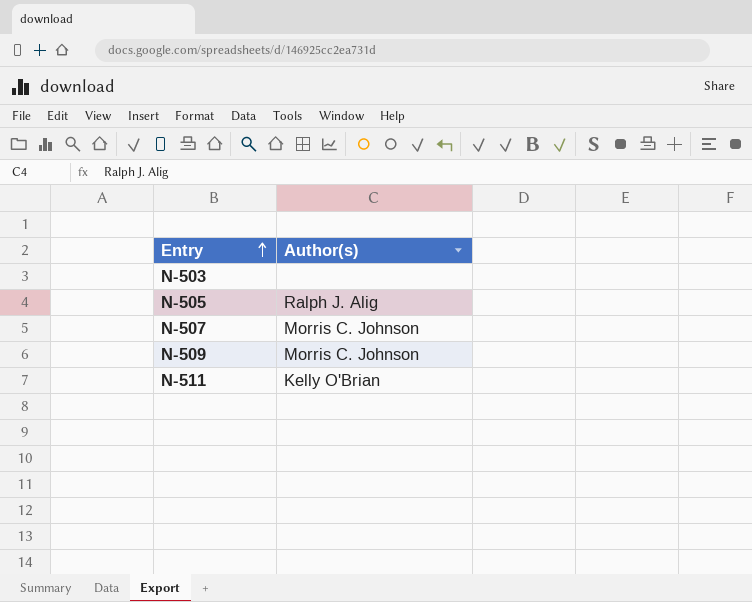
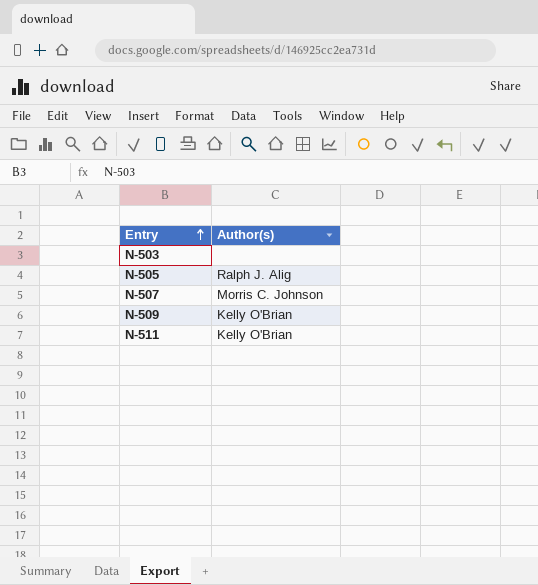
N-509 | Author(s): Morris C. Johnson -> Kelly O'Brian

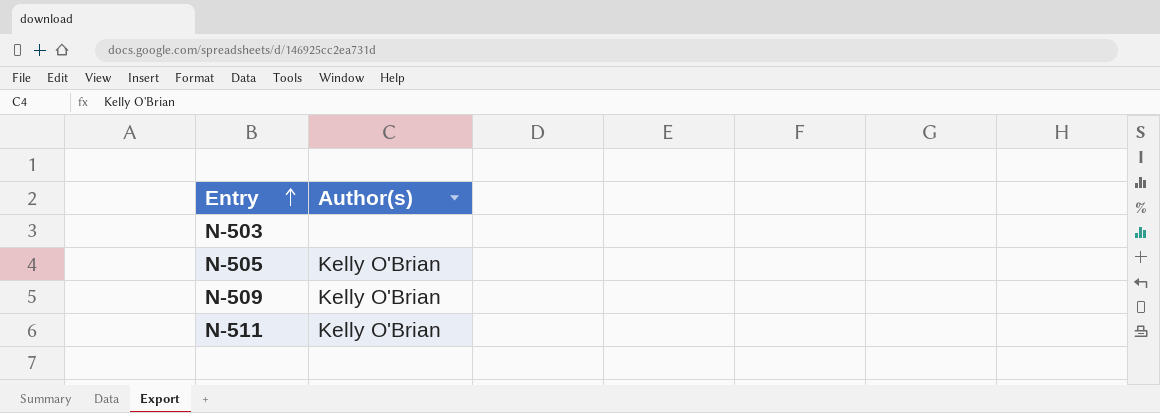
row N-507: Morris C. Johnson -> none
N-505 | Author(s): Ralph J. Alig -> Kelly O'Brian

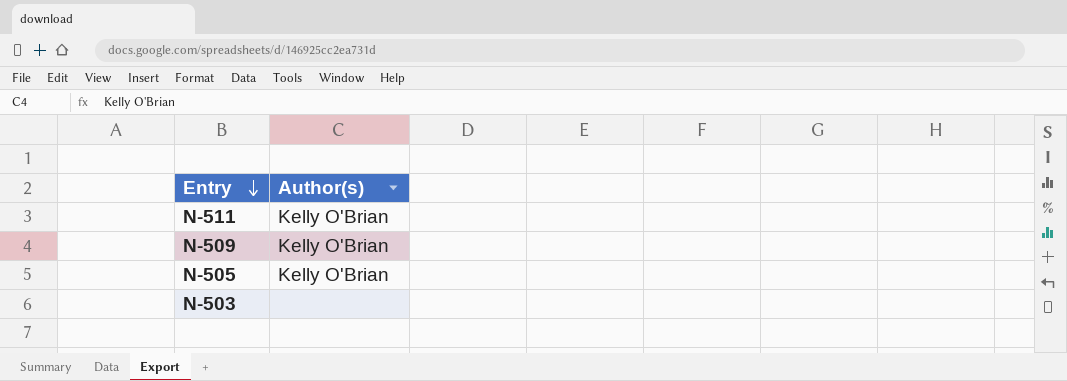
row order: Entry ascending -> Entry descending

